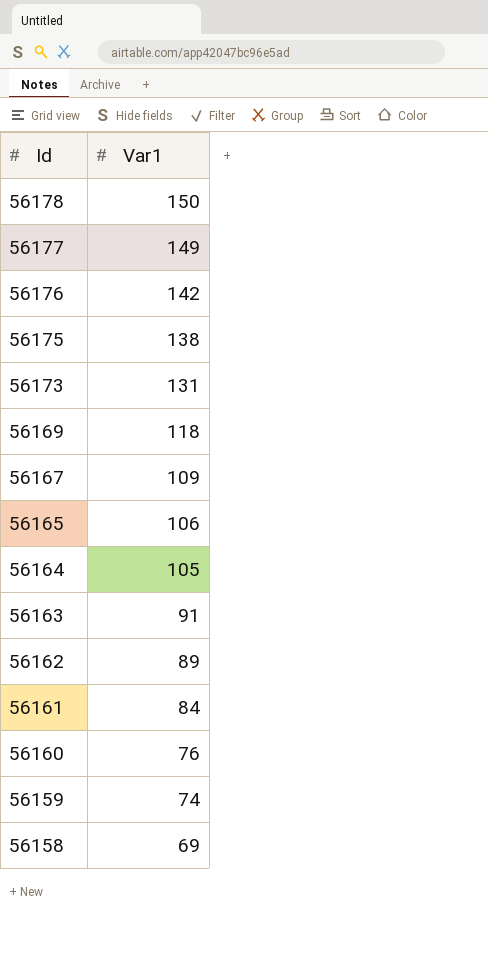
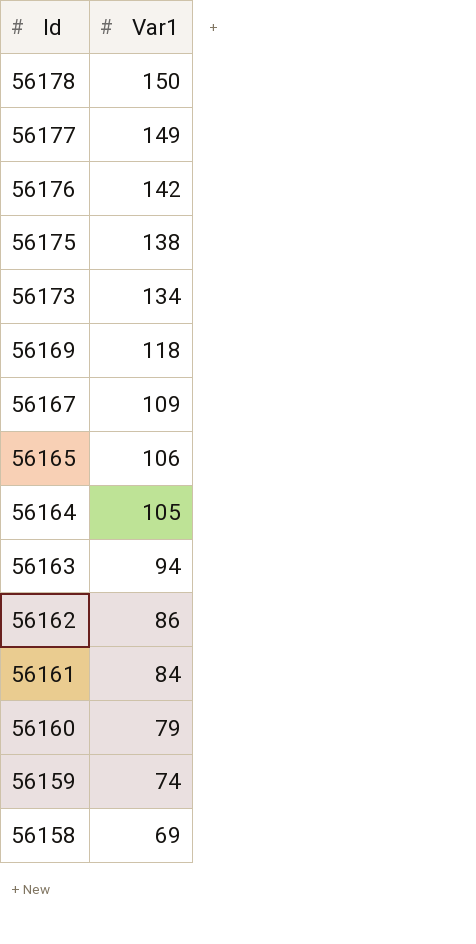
56173 | Var1: 131 -> 134
56163 | Var1: 91 -> 94
56162 | Var1: 89 -> 86
56160 | Var1: 76 -> 79

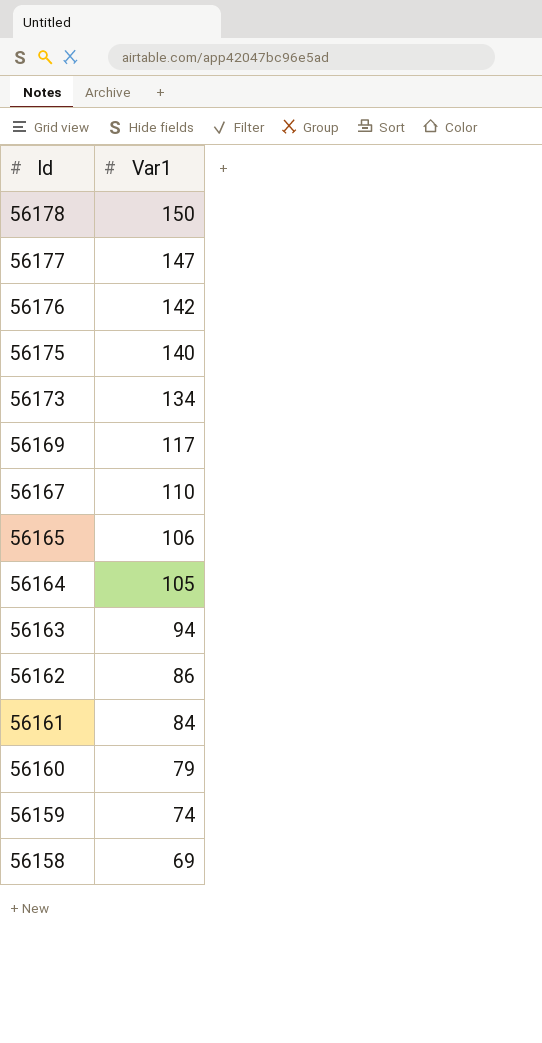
56177 | Var1: 149 -> 147
56175 | Var1: 138 -> 140
56169 | Var1: 118 -> 117
56167 | Var1: 109 -> 110

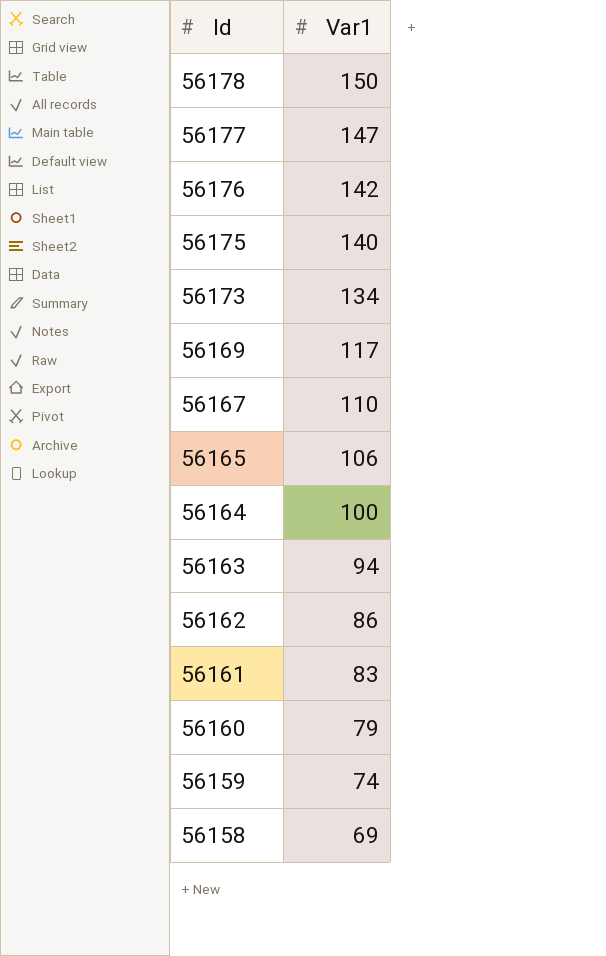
56164 | Var1: 105 -> 100
56161 | Var1: 84 -> 83

